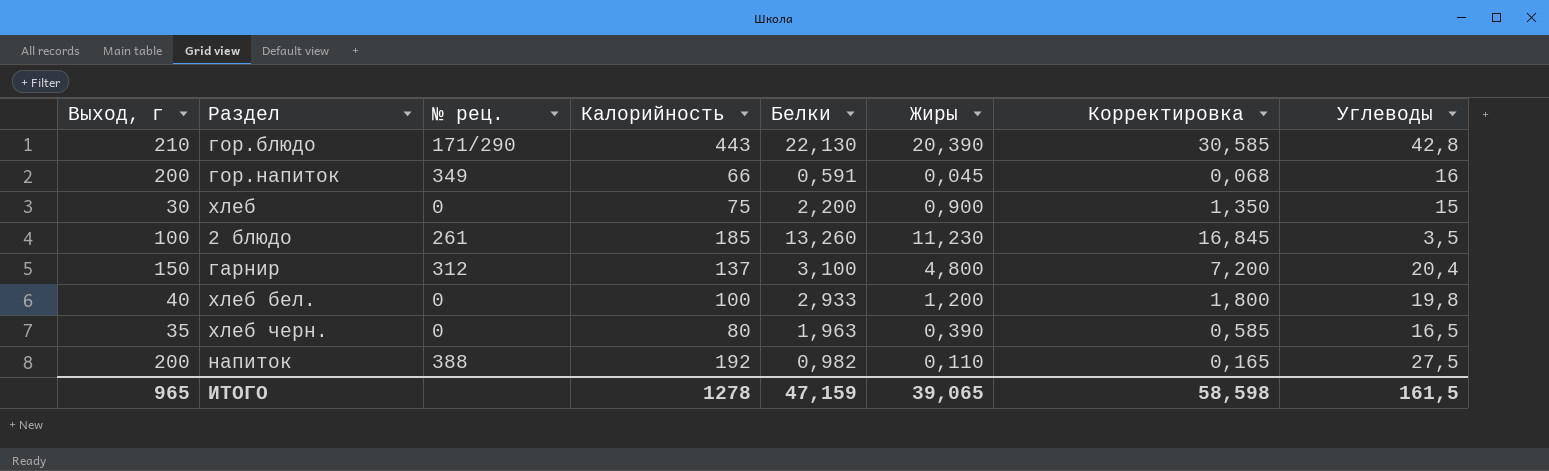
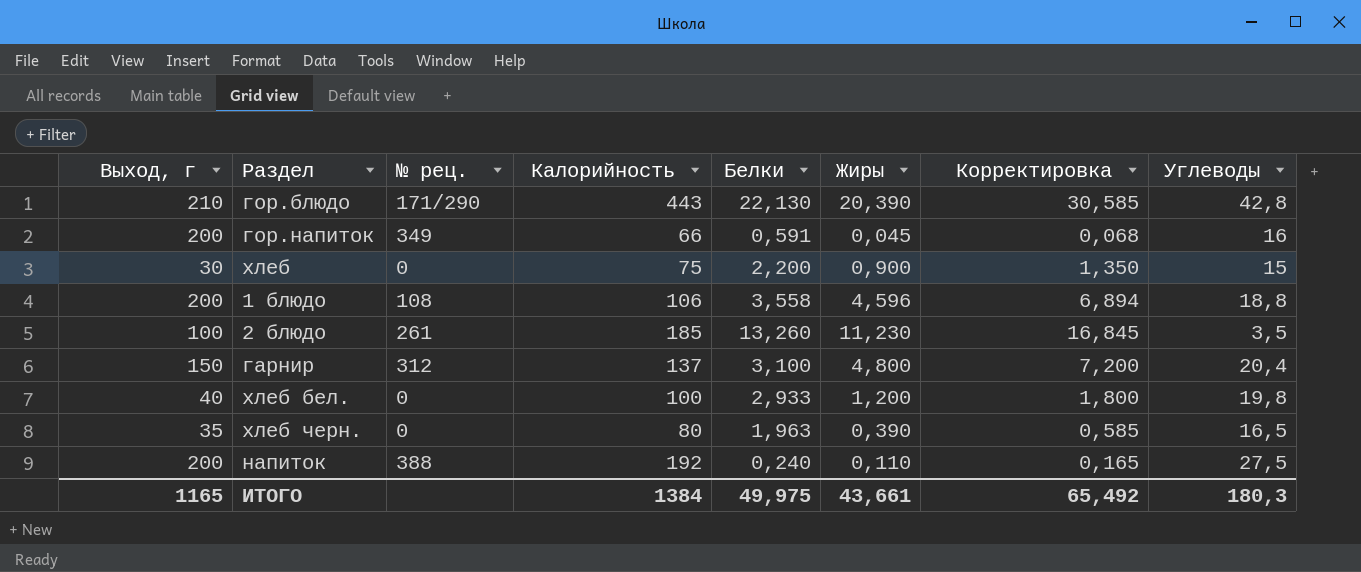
row 1 блюдо: none -> 200 | 108 | 106 | 3,558 | 4,596 | 6,894 | 18,8
напиток | Белки: 0,982 -> 0,240
ИТОГО | Выход, г: 965 -> 1165
ИТОГО | Калорийность: 1278 -> 1384
ИТОГО | Белки: 47,159 -> 49,975
ИТОГО | Жиры: 39,065 -> 43,661
ИТОГО | Корректировка: 58,598 -> 65,492
ИТОГО | Углеводы: 161,5 -> 180,3

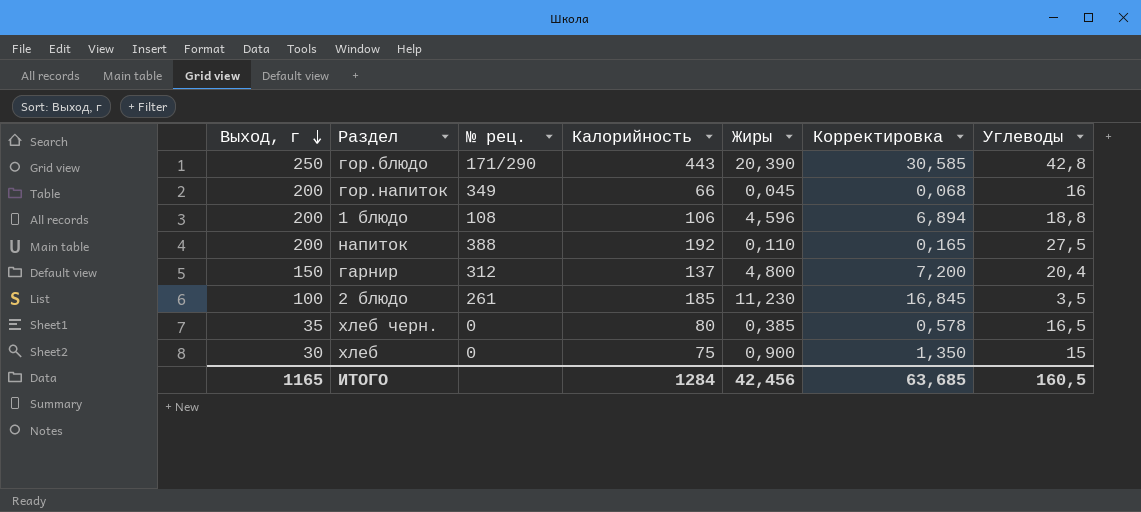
row order: none -> Выход, г descending
column Белки | position: 5 -> none
row хлеб бел.: 40 | 0 | 100 | 2,933 | 1,200 | 1,800 | 19,8 -> none
гор.блюдо | Выход, г: 210 -> 250
хлеб черн. | Жиры: 0,390 -> 0,385
хлеб черн. | Корректировка: 0,585 -> 0,578
ИТОГО | Калорийность: 1384 -> 1284
ИТОГО | Жиры: 43,661 -> 42,456
ИТОГО | Корректировка: 65,492 -> 63,685
ИТОГО | Углеводы: 180,3 -> 160,5

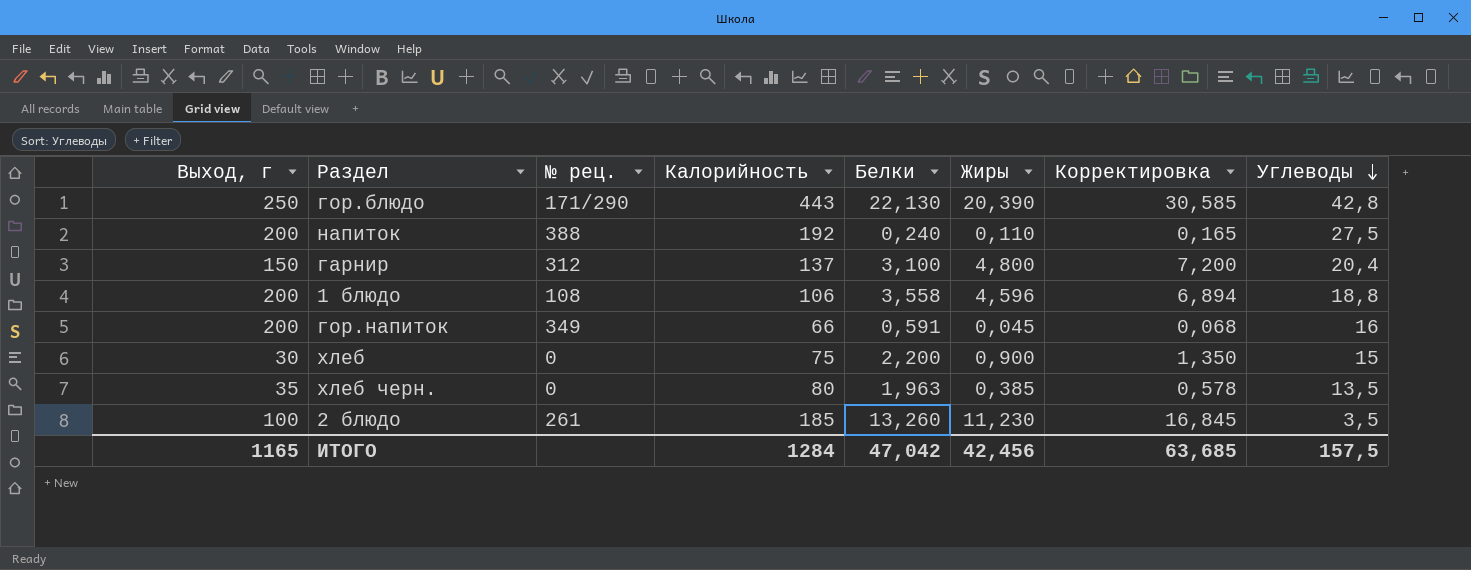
row order: Выход, г descending -> Углеводы descending
column Белки | position: none -> 5
хлеб черн. | Углеводы: 16,5 -> 13,5
ИТОГО | Углеводы: 160,5 -> 157,5

